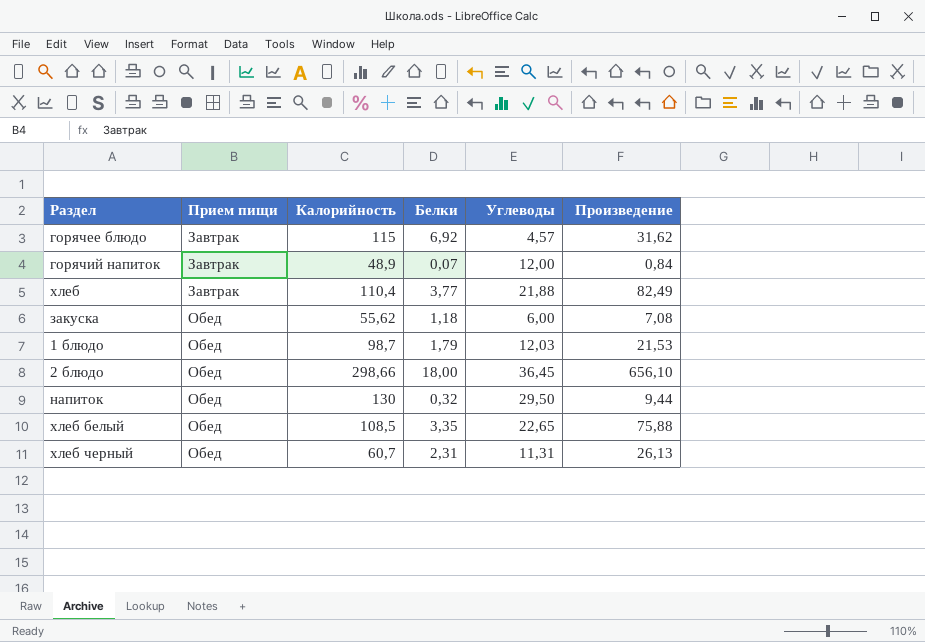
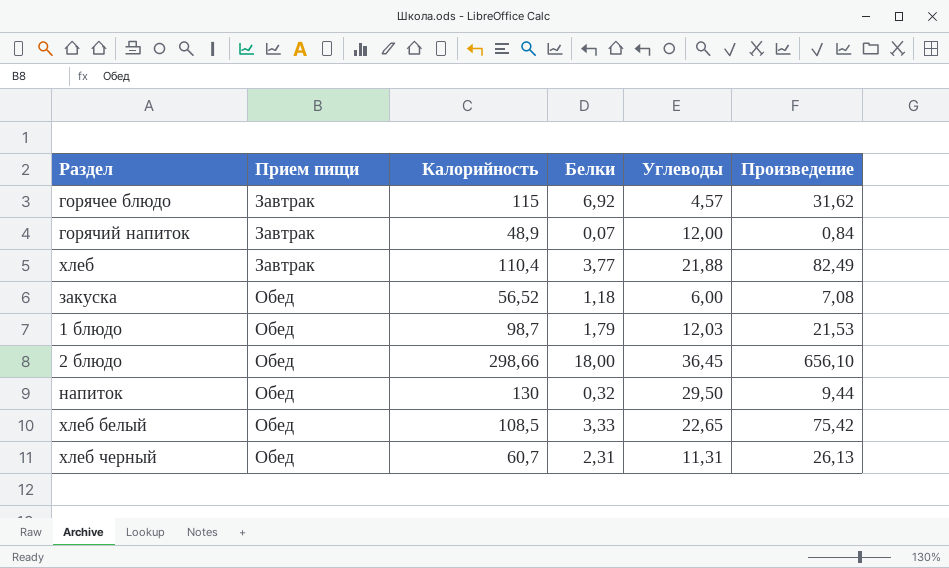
закуска | Калорийность: 55,62 -> 56,52
хлеб белый | Белки: 3,35 -> 3,33
хлеб белый | Произведение: 75,88 -> 75,42

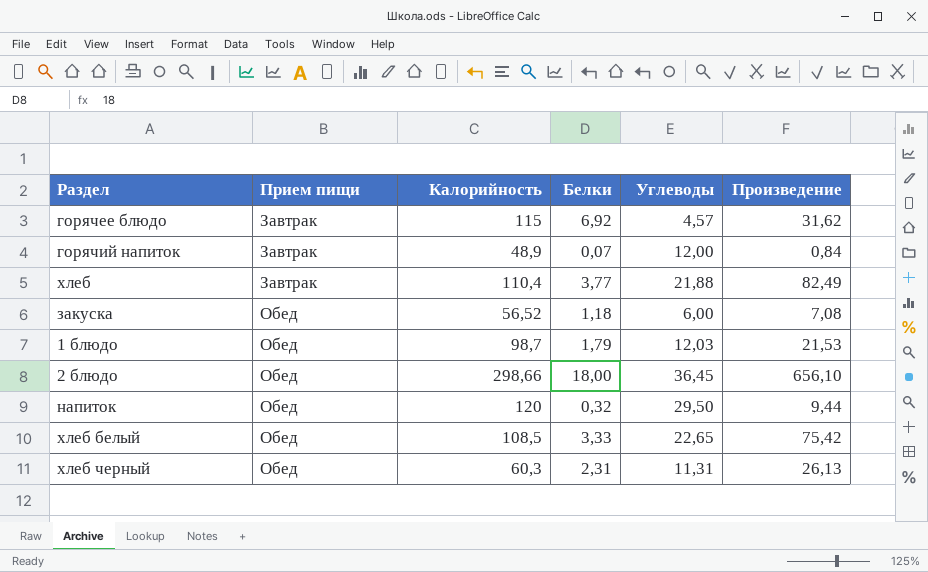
напиток | Калорийность: 130 -> 120
хлеб черный | Калорийность: 60,7 -> 60,3

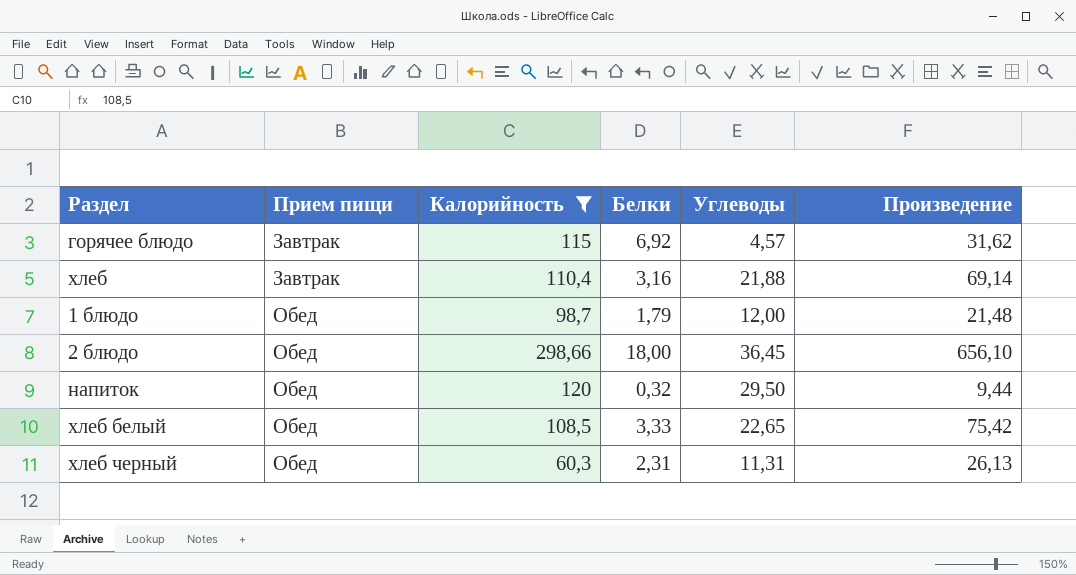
filter: none -> Калорийность >= 60,3
хлеб | Белки: 3,77 -> 3,16
хлеб | Произведение: 82,49 -> 69,14
1 блюдо | Углеводы: 12,03 -> 12,00
1 блюдо | Произведение: 21,53 -> 21,48

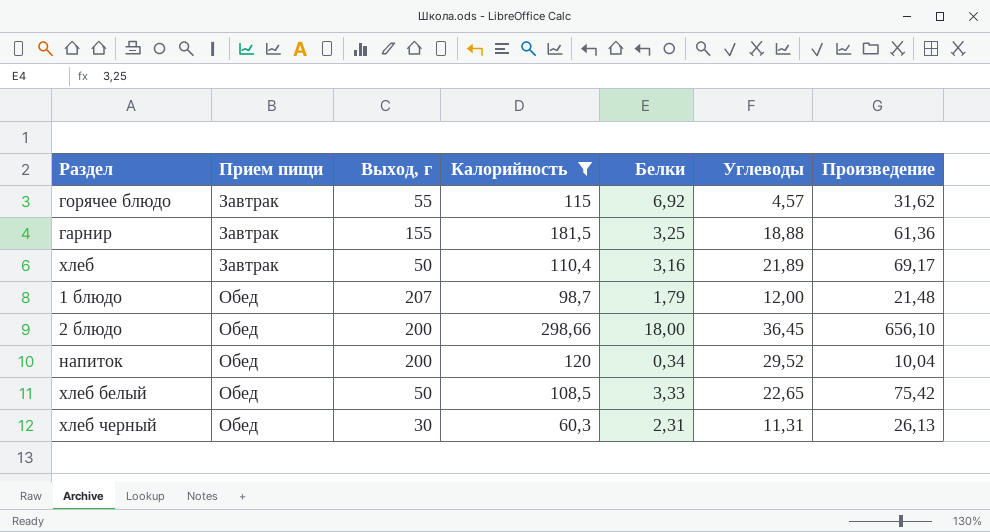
column Выход, г | position: none -> 3
row гарнир: none -> Завтрак | 155 | 181,5 | 3,25 | 18,88 | 61,36
хлеб | Углеводы: 21,88 -> 21,89
хлеб | Произведение: 69,14 -> 69,17
напиток | Белки: 0,32 -> 0,34
напиток | Углеводы: 29,50 -> 29,52
напиток | Произведение: 9,44 -> 10,04

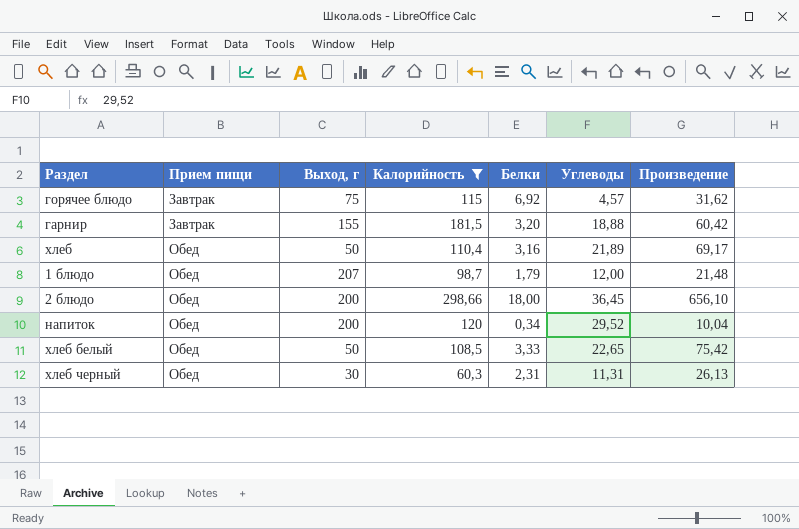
горячее блюдо | Выход, г: 55 -> 75
гарнир | Белки: 3,25 -> 3,20
гарнир | Произведение: 61,36 -> 60,42
хлеб | Прием пищи: Завтрак -> Обед

